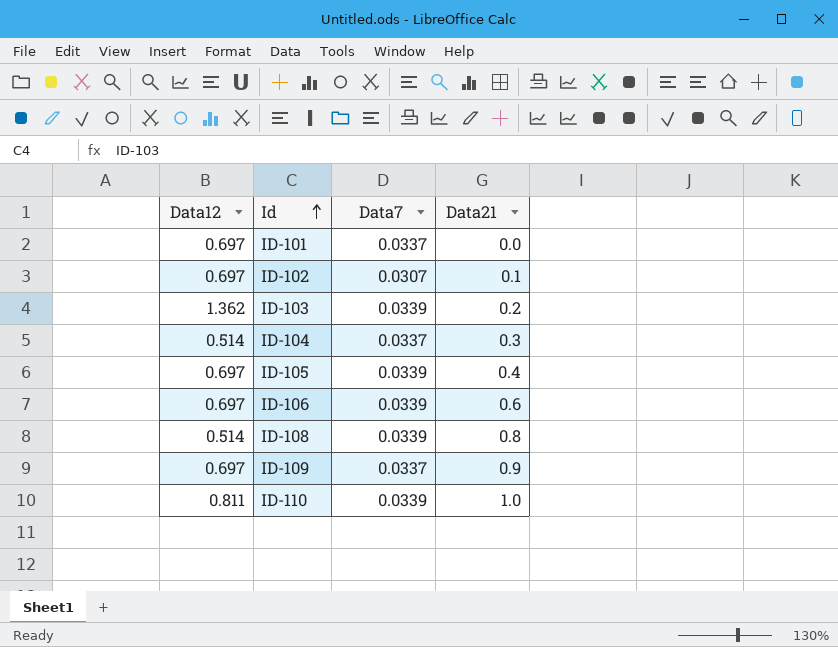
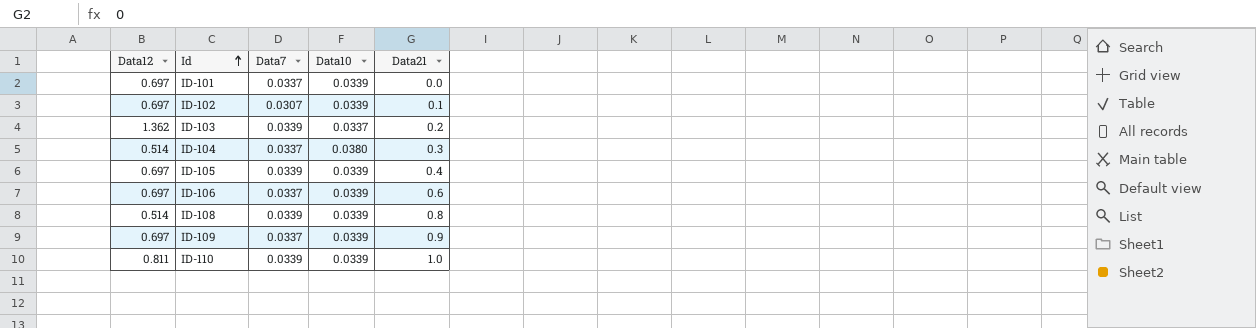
column Data10 | position: none -> 4
ID-106 | Data7: 0.0339 -> 0.0337

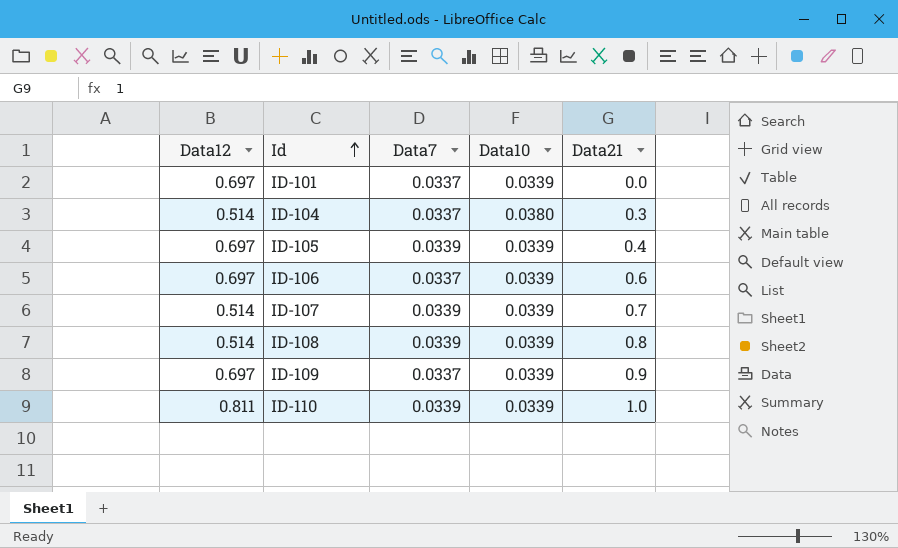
row ID-102: 0.697 | 0.0307 | 0.0339 | 0.1 -> none
row ID-103: 1.362 | 0.0339 | 0.0337 | 0.2 -> none
row ID-107: none -> 0.514 | 0.0339 | 0.0339 | 0.7

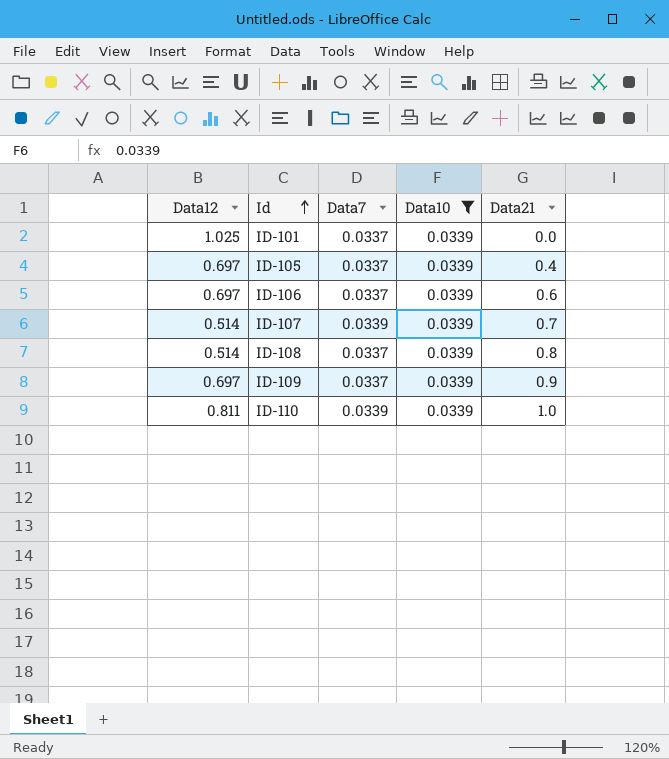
filter: none -> Data10 = 0.0339
ID-101 | Data12: 0.697 -> 1.025
ID-105 | Data7: 0.0339 -> 0.0337
ID-108 | Data7: 0.0339 -> 0.0337

